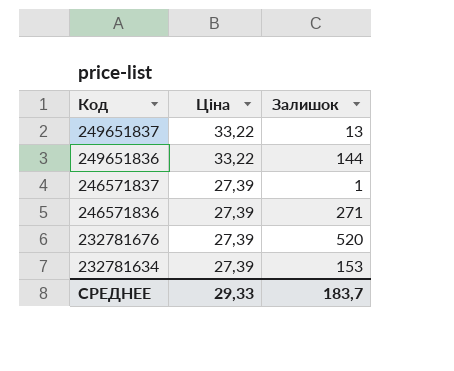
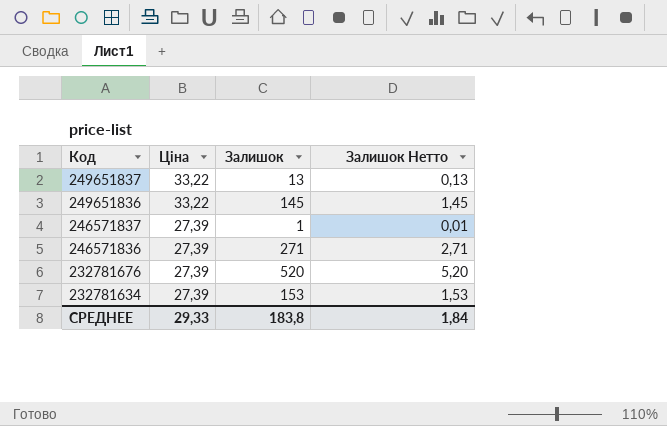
column Залишок Нетто | formula: none -> [Залишок] * 0,01
249651836 | Залишок: 144 -> 145
СРЕДНЕЕ | Залишок: 183,7 -> 183,8

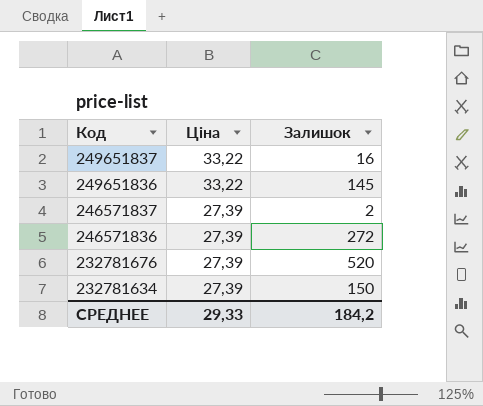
column Залишок Нетто | formula: [Залишок] * 0,01 -> none
249651837 | Залишок: 13 -> 16
246571837 | Залишок: 1 -> 2
246571836 | Залишок: 271 -> 272
232781634 | Залишок: 153 -> 150
СРЕДНЕЕ | Залишок: 183,8 -> 184,2

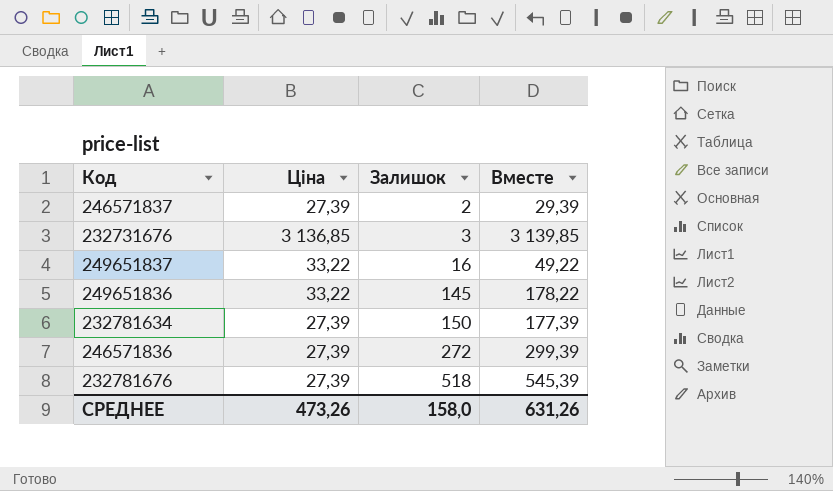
row order: Код descending -> Залишок ascending
column Вместе | formula: none -> [Ціна] + [Залишок]
row 232731676: none -> 3 136,85 | 3 | 3 139,85
232781676 | Залишок: 520 -> 518
СРЕДНЕЕ | Ціна: 29,33 -> 473,26
СРЕДНЕЕ | Залишок: 184,2 -> 158,0

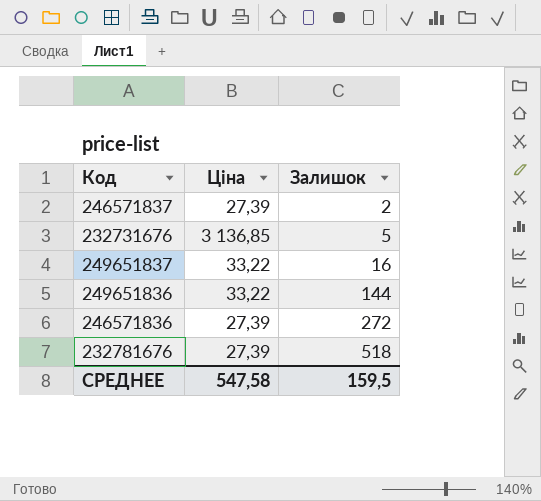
column Вместе | formula: [Ціна] + [Залишок] -> none
row 232781634: 27,39 | 150 | 177,39 -> none
232731676 | Залишок: 3 -> 5
249651836 | Залишок: 145 -> 144
СРЕДНЕЕ | Ціна: 473,26 -> 547,58
СРЕДНЕЕ | Залишок: 158,0 -> 159,5

